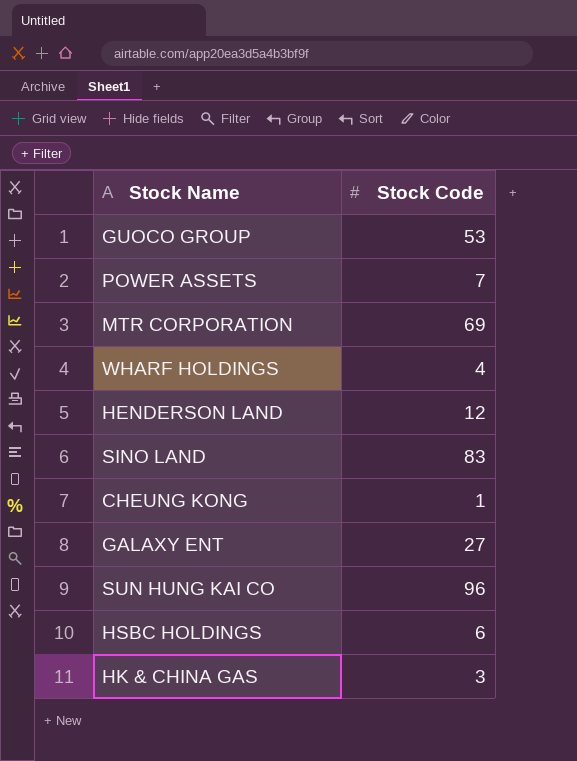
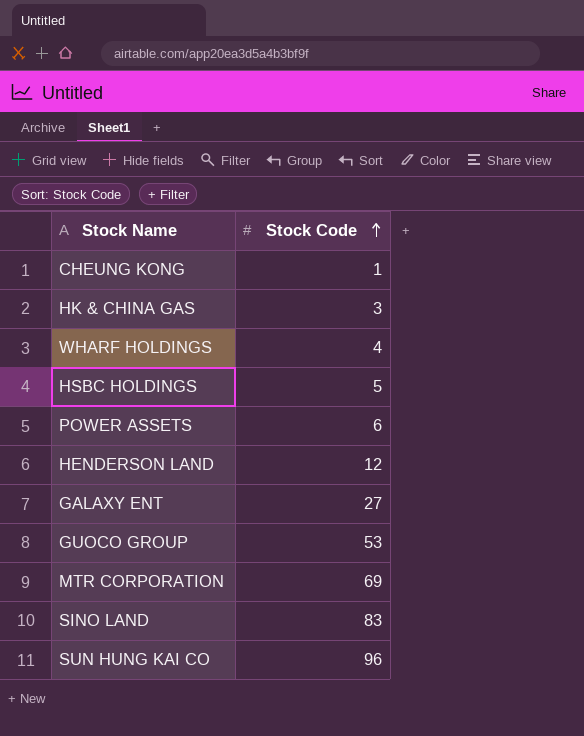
row order: none -> Stock Code ascending
HSBC HOLDINGS | Stock Code: 6 -> 5
POWER ASSETS | Stock Code: 7 -> 6

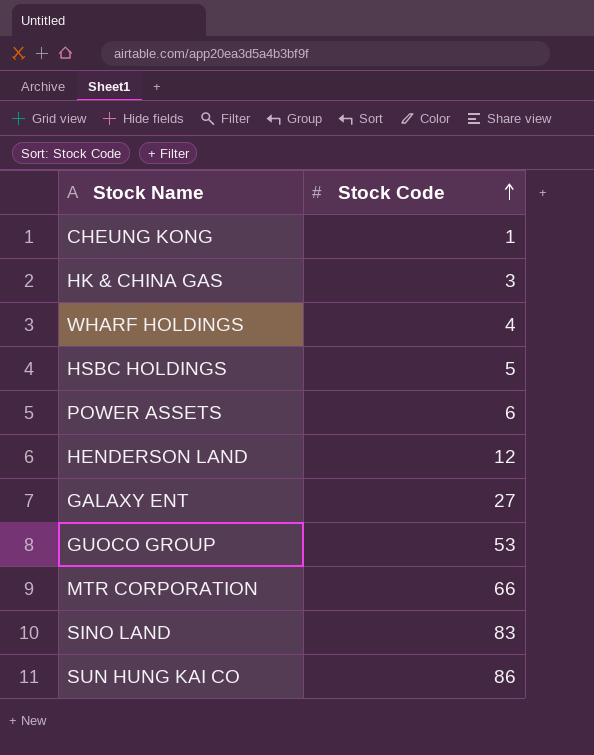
MTR CORPORATION | Stock Code: 69 -> 66
SUN HUNG KAI CO | Stock Code: 96 -> 86

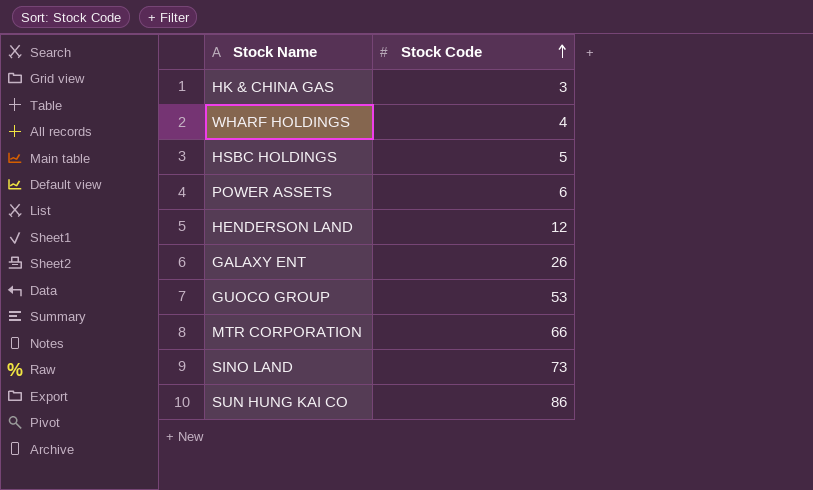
row CHEUNG KONG: 1 -> none
GALAXY ENT | Stock Code: 27 -> 26
SINO LAND | Stock Code: 83 -> 73

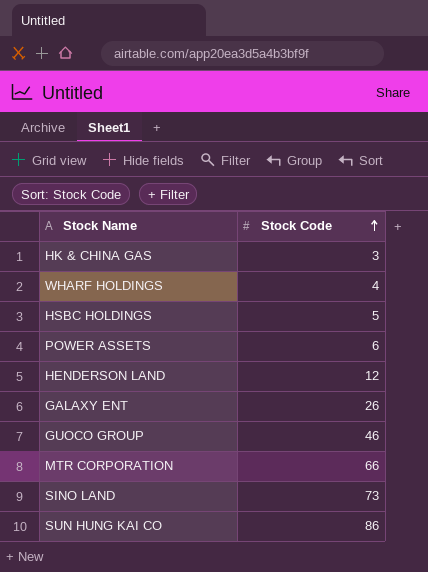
GUOCO GROUP | Stock Code: 53 -> 46

